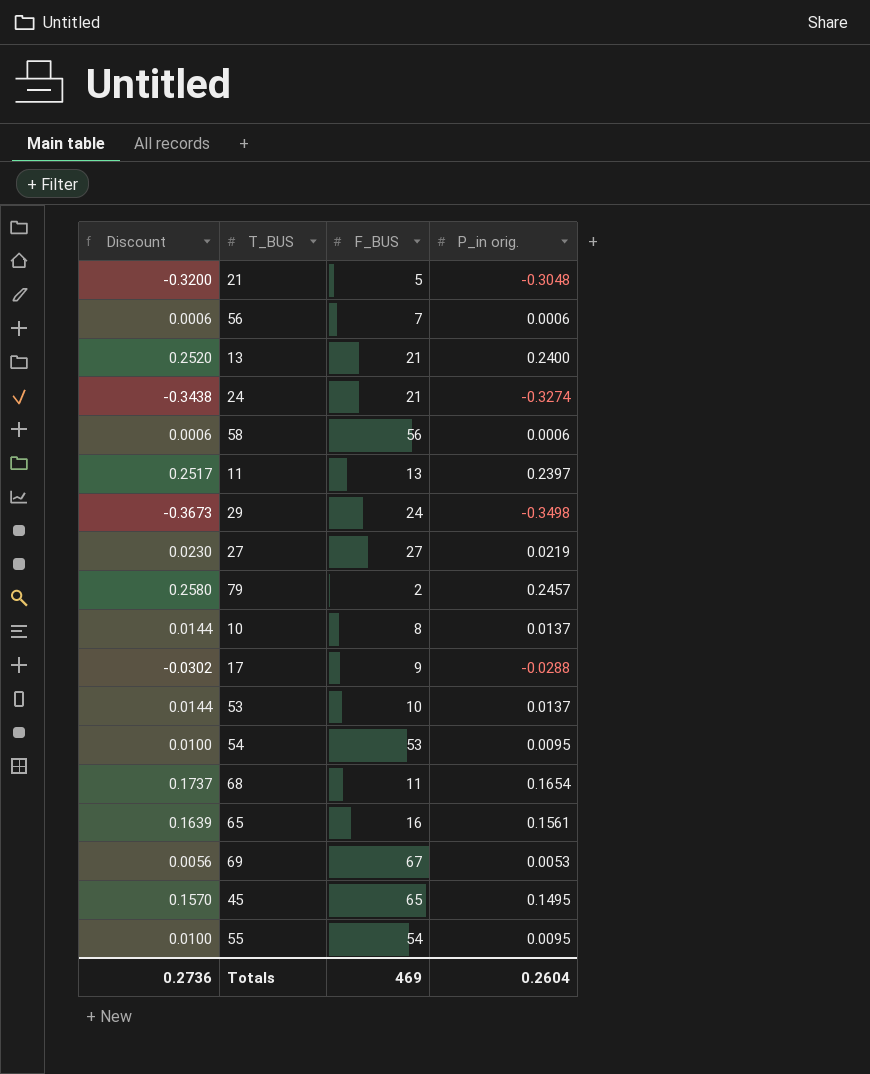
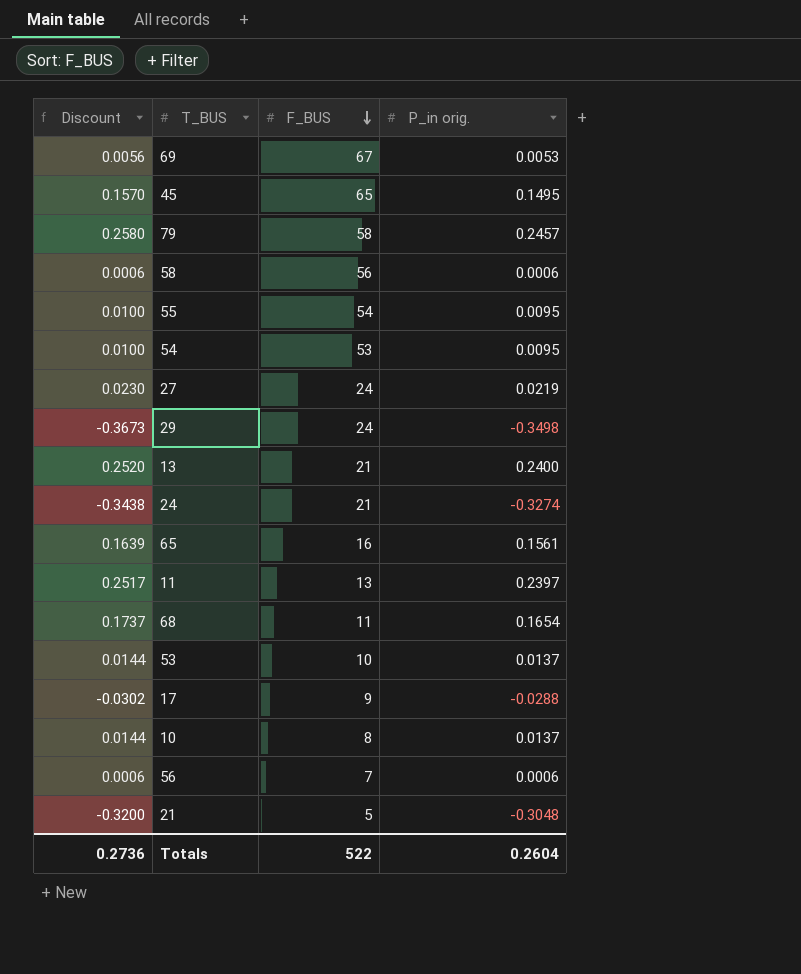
row order: none -> F_BUS descending
79 | F_BUS: 2 -> 58
27 | F_BUS: 27 -> 24
Totals | F_BUS: 469 -> 522

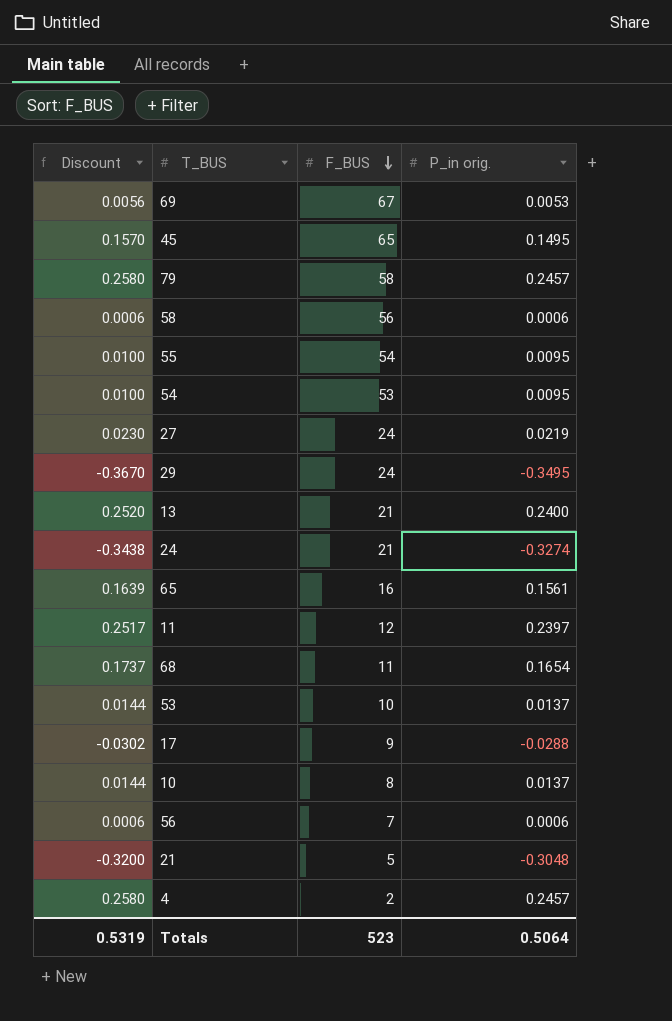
29 | Discount: -0.3673 -> -0.3670
29 | P_in orig.: -0.3498 -> -0.3495
11 | F_BUS: 13 -> 12
row 4: none -> 0.2580 | 2 | 0.2457
Totals | Discount: 0.2736 -> 0.5319
Totals | F_BUS: 522 -> 523
Totals | P_in orig.: 0.2604 -> 0.5064

